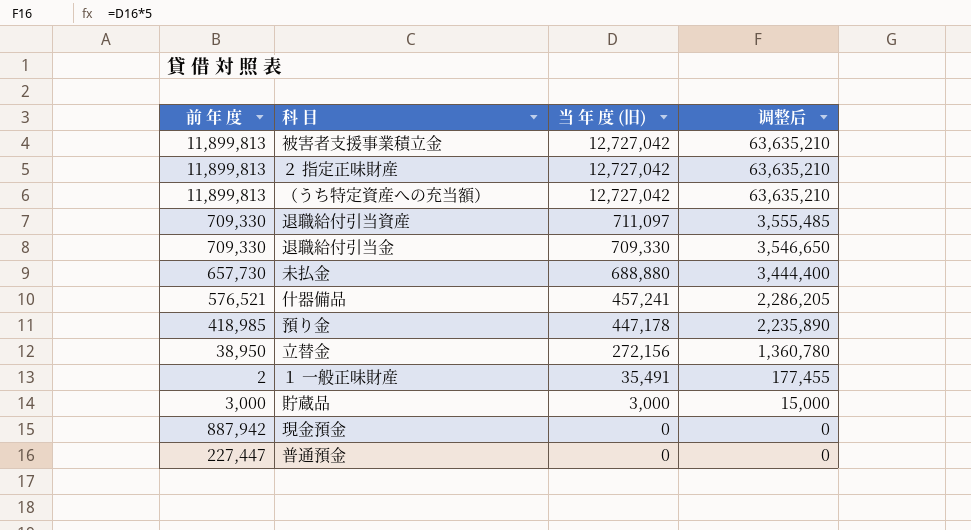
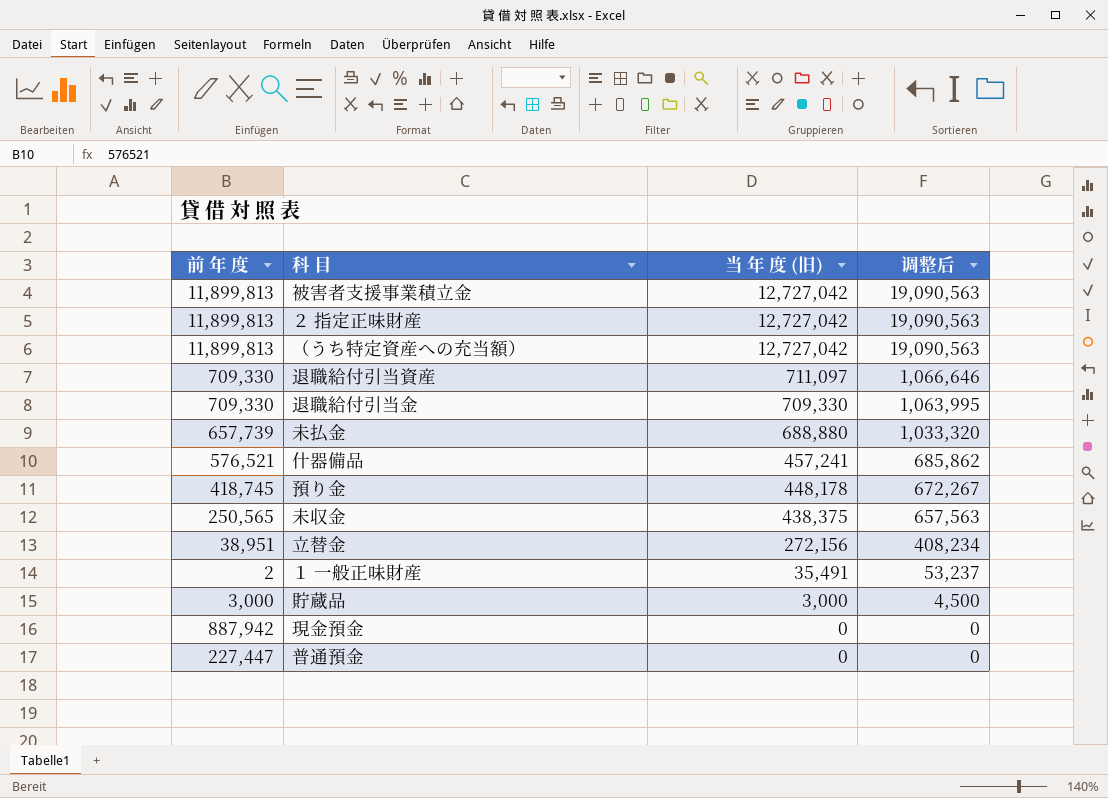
column 调整后 | formula: [当 年 度 (旧)] * 5 -> [当 年 度 (旧)] * 1.5
未払金 | 前 年 度: 657,730 -> 657,739
預り金 | 前 年 度: 418,985 -> 418,745
預り金 | 当 年 度 (旧): 447,178 -> 448,178
row 未収金: none -> 250,565 | 438,375 | 657,563
立替金 | 前 年 度: 38,950 -> 38,951

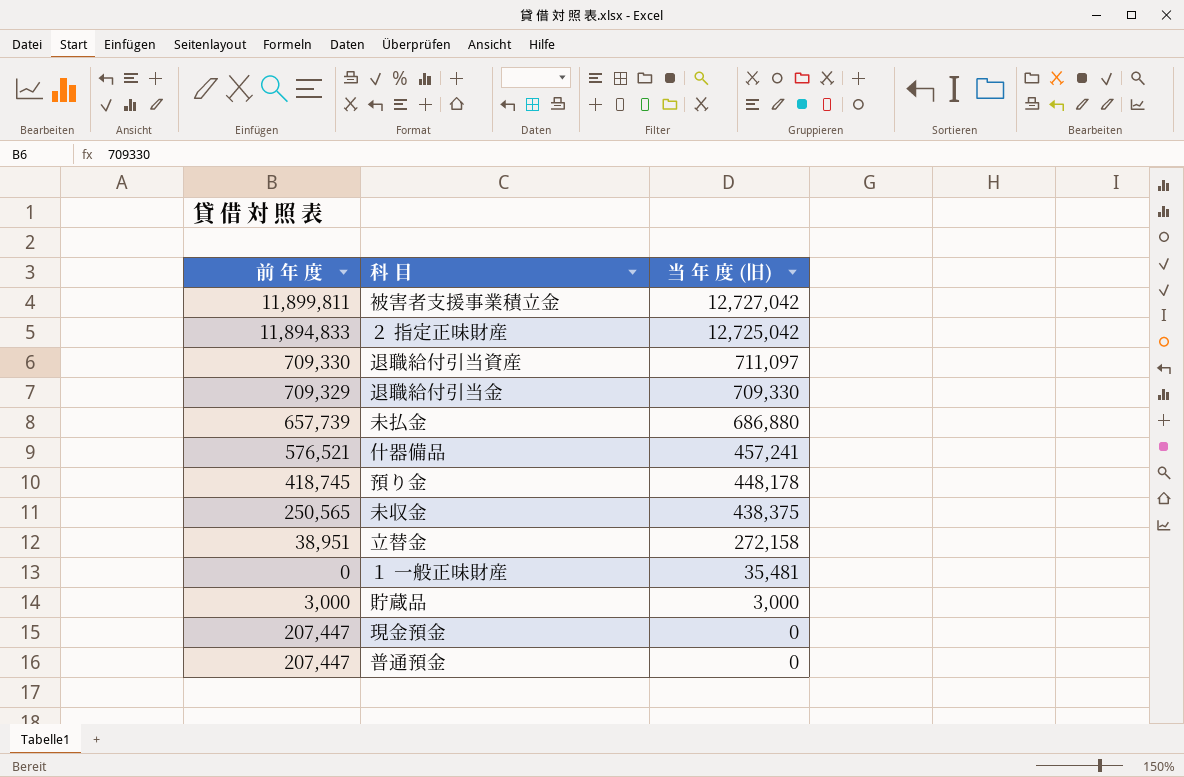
column 调整后 | formula: [当 年 度 (旧)] * 1.5 -> none
row （うち特定資産への充当額）: 11,899,813 | 12,727,042 | 19,090,563 -> none
被害者支援事業積立金 | 前 年 度: 11,899,813 -> 11,899,811
２ 指定正味財産 | 前 年 度: 11,899,813 -> 11,894,833
２ 指定正味財産 | 当 年 度 (旧): 12,727,042 -> 12,725,042
退職給付引当金 | 前 年 度: 709,330 -> 709,329
未払金 | 当 年 度 (旧): 688,880 -> 686,880
立替金 | 当 年 度 (旧): 272,156 -> 272,158
１ 一般正味財産 | 前 年 度: 2 -> 0
１ 一般正味財産 | 当 年 度 (旧): 35,491 -> 35,481
現金預金 | 前 年 度: 887,942 -> 207,447
普通預金 | 前 年 度: 227,447 -> 207,447

